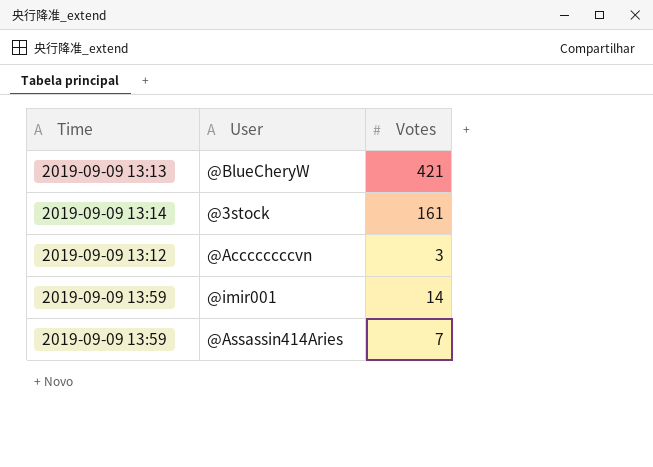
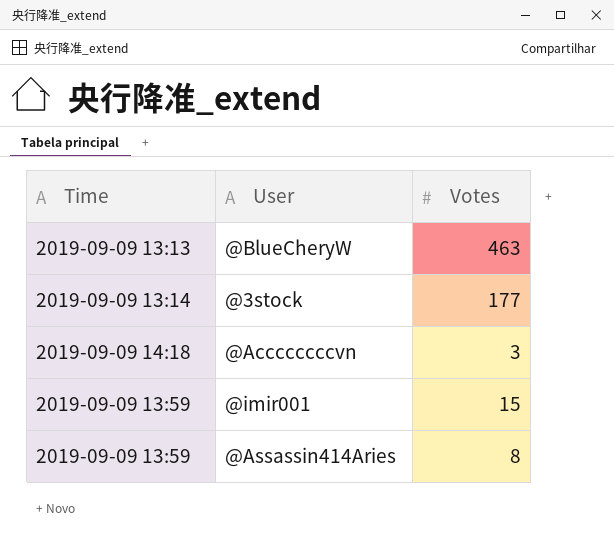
@BlueCheryW | Votes: 421 -> 463
@3stock | Votes: 161 -> 177
@Accccccccvn | Time: 2019-09-09 13:12 -> 2019-09-09 14:18
@imir001 | Votes: 14 -> 15
@Assassin414Aries | Votes: 7 -> 8

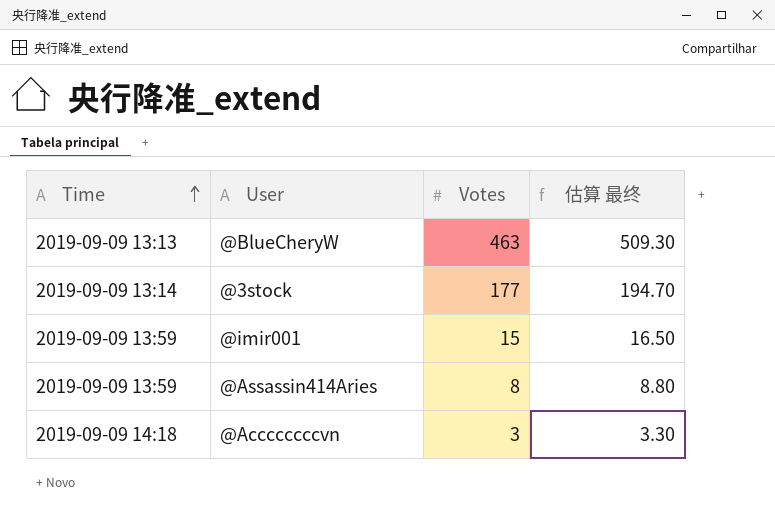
row order: none -> Time ascending
column 估算 最终 | formula: none -> [Votes] * 1.1

